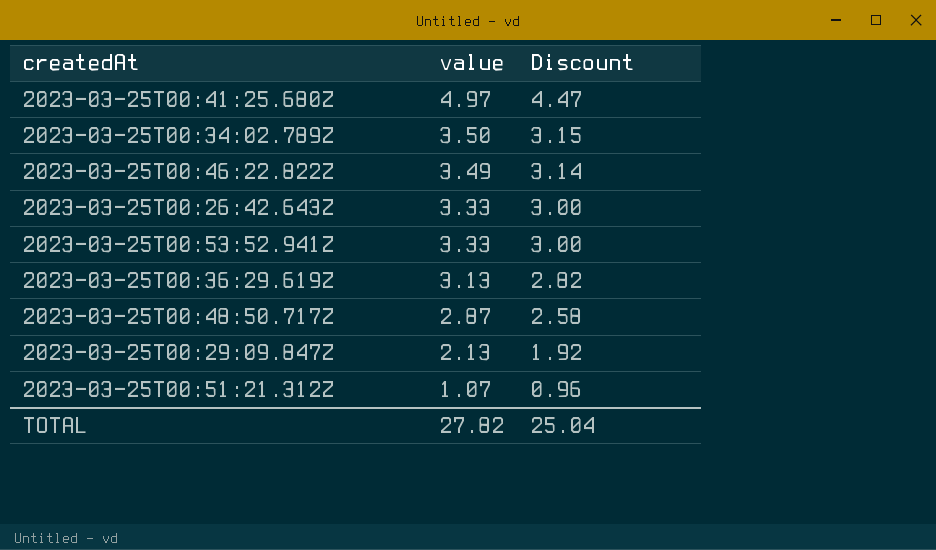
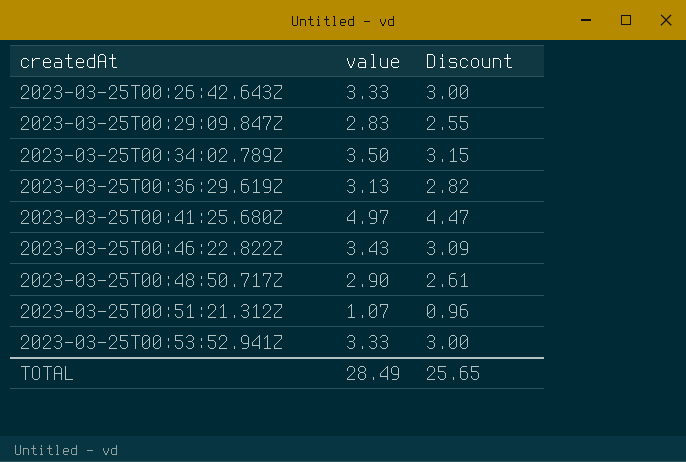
row order: value descending -> createdAt ascending
2023-03-25T00:29:09.847Z | value: 2.13 -> 2.83
2023-03-25T00:29:09.847Z | Discount: 1.92 -> 2.55
2023-03-25T00:46:22.822Z | value: 3.49 -> 3.43
2023-03-25T00:46:22.822Z | Discount: 3.14 -> 3.09
2023-03-25T00:48:50.717Z | value: 2.87 -> 2.90
2023-03-25T00:48:50.717Z | Discount: 2.58 -> 2.61
TOTAL | value: 27.82 -> 28.49
TOTAL | Discount: 25.04 -> 25.65

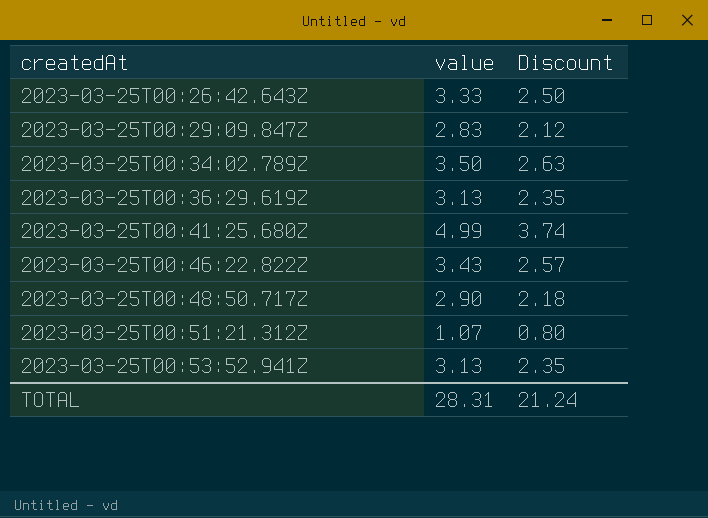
column Discount | formula: [value] * 0.9 -> [value] * 0.75
2023-03-25T00:41:25.680Z | value: 4.97 -> 4.99
2023-03-25T00:53:52.941Z | value: 3.33 -> 3.13
TOTAL | value: 28.49 -> 28.31
TOTAL | Discount: 25.65 -> 21.24

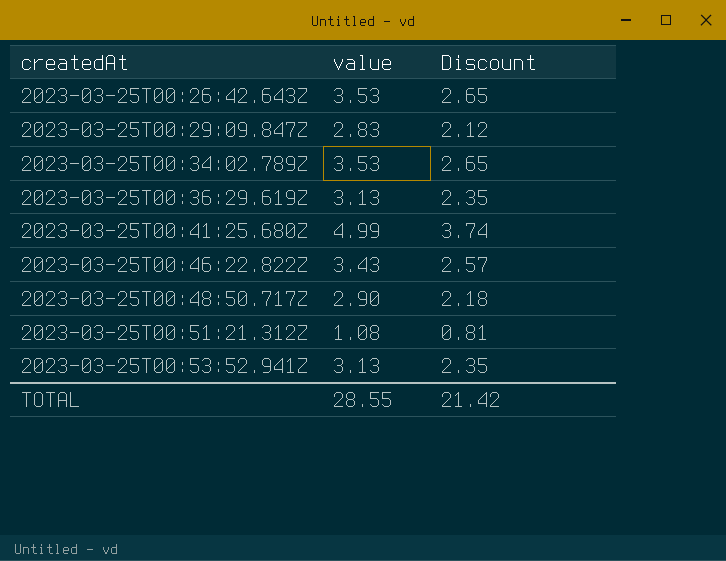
2023-03-25T00:26:42.643Z | value: 3.33 -> 3.53
2023-03-25T00:26:42.643Z | Discount: 2.50 -> 2.65
2023-03-25T00:34:02.789Z | value: 3.50 -> 3.53
2023-03-25T00:34:02.789Z | Discount: 2.63 -> 2.65
2023-03-25T00:51:21.312Z | value: 1.07 -> 1.08
2023-03-25T00:51:21.312Z | Discount: 0.80 -> 0.81
TOTAL | value: 28.31 -> 28.55
TOTAL | Discount: 21.24 -> 21.42

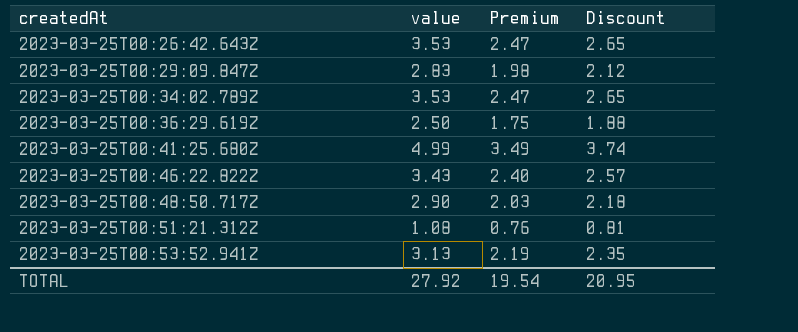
column Premium | formula: none -> [value] * 0.7
2023-03-25T00:36:29.619Z | value: 3.13 -> 2.50
2023-03-25T00:36:29.619Z | Discount: 2.35 -> 1.88
TOTAL | value: 28.55 -> 27.92
TOTAL | Discount: 21.42 -> 20.95

